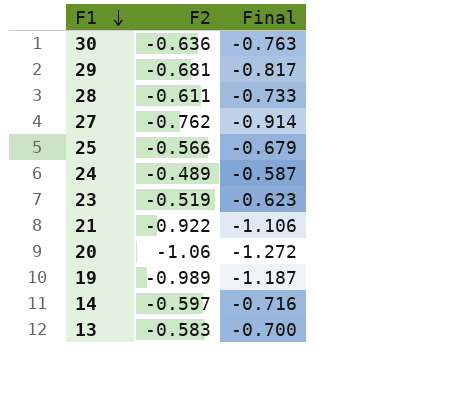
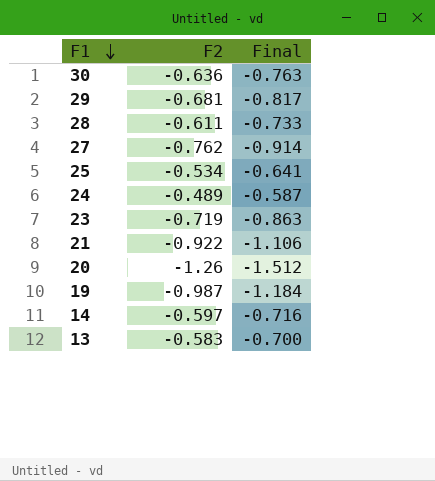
25 | F2: -0.566 -> -0.534
25 | Final: -0.679 -> -0.641
23 | F2: -0.519 -> -0.719
23 | Final: -0.623 -> -0.863
20 | F2: -1.06 -> -1.26
20 | Final: -1.272 -> -1.512
19 | F2: -0.989 -> -0.987
19 | Final: -1.187 -> -1.184

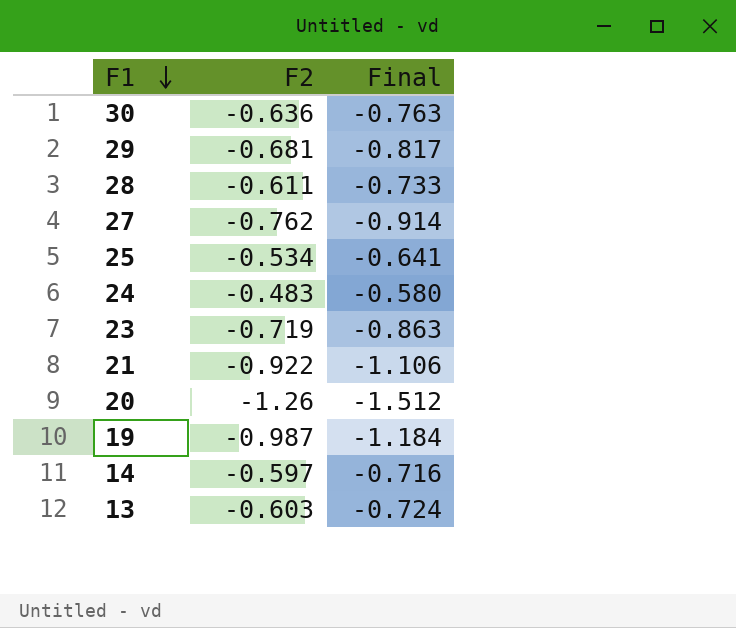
24 | F2: -0.489 -> -0.483
24 | Final: -0.587 -> -0.580
13 | F2: -0.583 -> -0.603
13 | Final: -0.700 -> -0.724

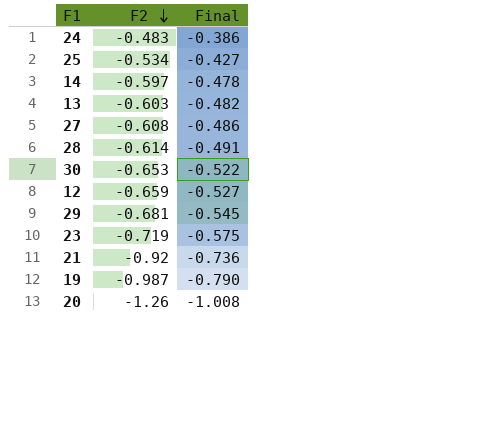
row order: F1 descending -> F2 descending
column Final | formula: [F2] * 1.2 -> [F2] * 0.8
27 | F2: -0.762 -> -0.608
28 | F2: -0.611 -> -0.614
30 | F2: -0.636 -> -0.653
row 12: none -> -0.659 | -0.527
21 | F2: -0.922 -> -0.92

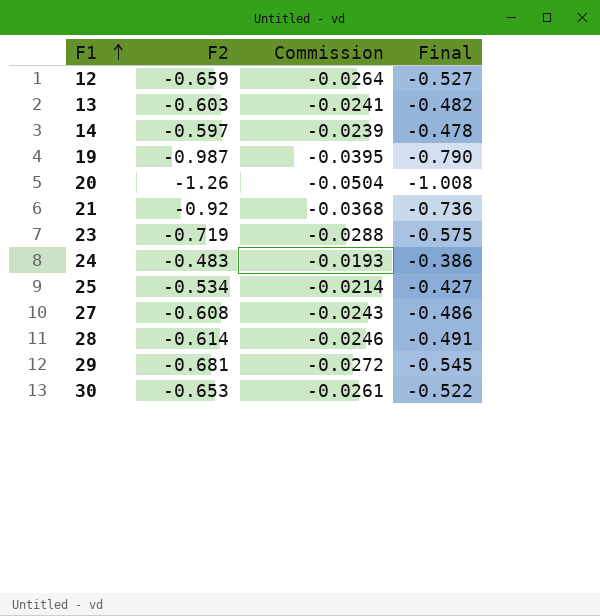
row order: F2 descending -> F1 ascending
column Commission | formula: none -> [F2] * 0.04

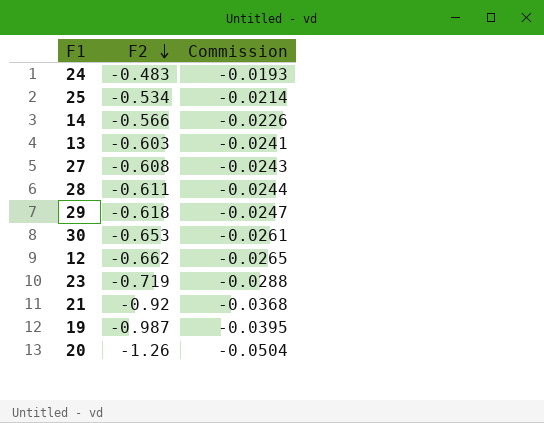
row order: F1 ascending -> F2 descending
column Final | formula: [F2] * 0.8 -> none
14 | F2: -0.597 -> -0.566
14 | Commission: -0.0239 -> -0.0226
28 | F2: -0.614 -> -0.611
28 | Commission: -0.0246 -> -0.0244
29 | F2: -0.681 -> -0.618
29 | Commission: -0.0272 -> -0.0247
12 | F2: -0.659 -> -0.662
12 | Commission: -0.0264 -> -0.0265

